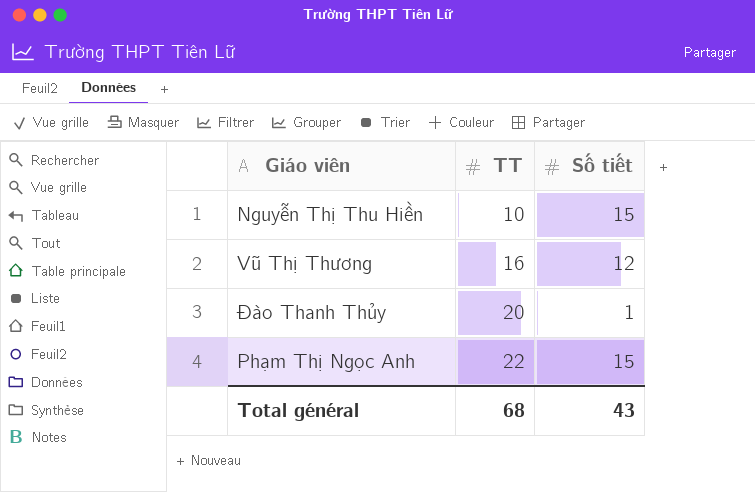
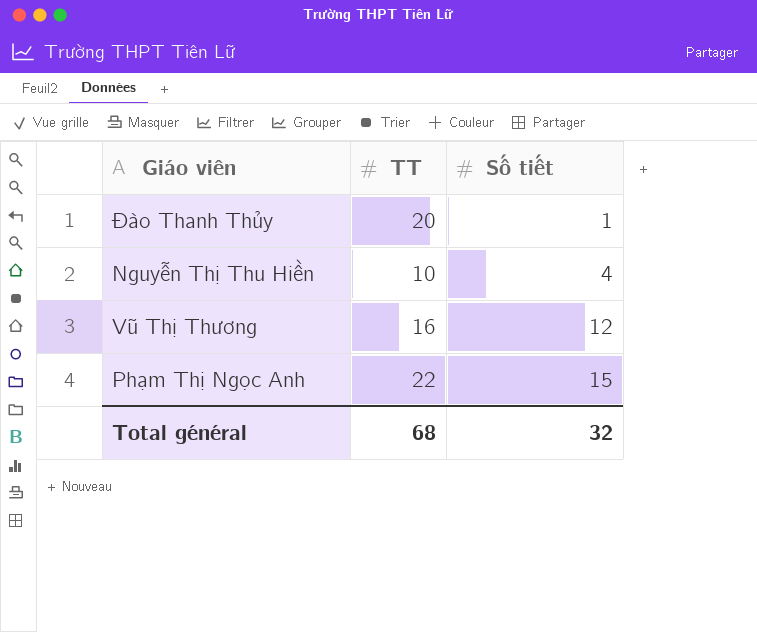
row order: TT ascending -> Số tiết ascending
Nguyễn Thị Thu Hiền | Số tiết: 15 -> 4
Total général | Số tiết: 43 -> 32

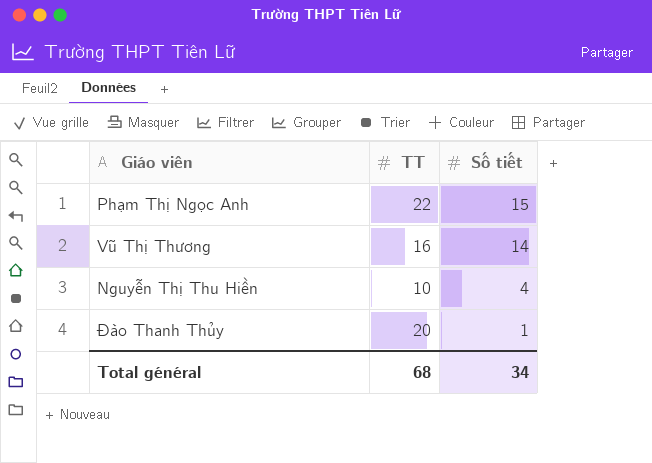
row order: Số tiết ascending -> Số tiết descending
Vũ Thị Thương | Số tiết: 12 -> 14
Total général | Số tiết: 32 -> 34

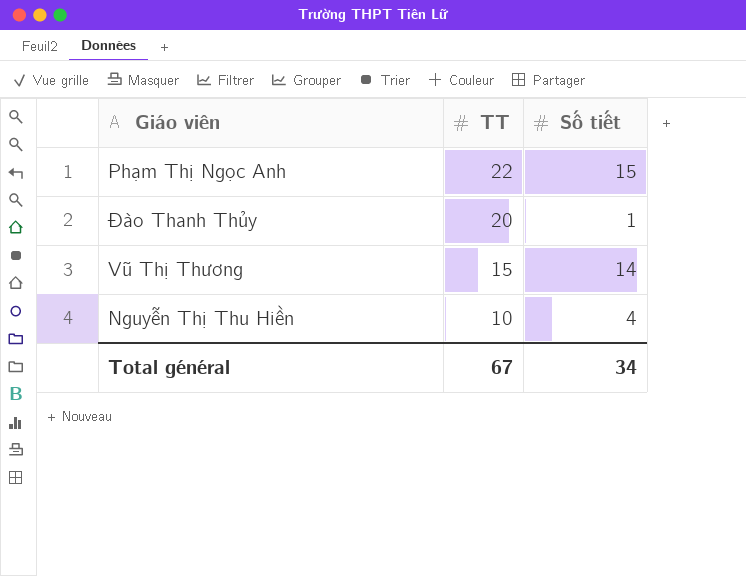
row order: Số tiết descending -> TT descending
Vũ Thị Thương | TT: 16 -> 15
Total général | TT: 68 -> 67

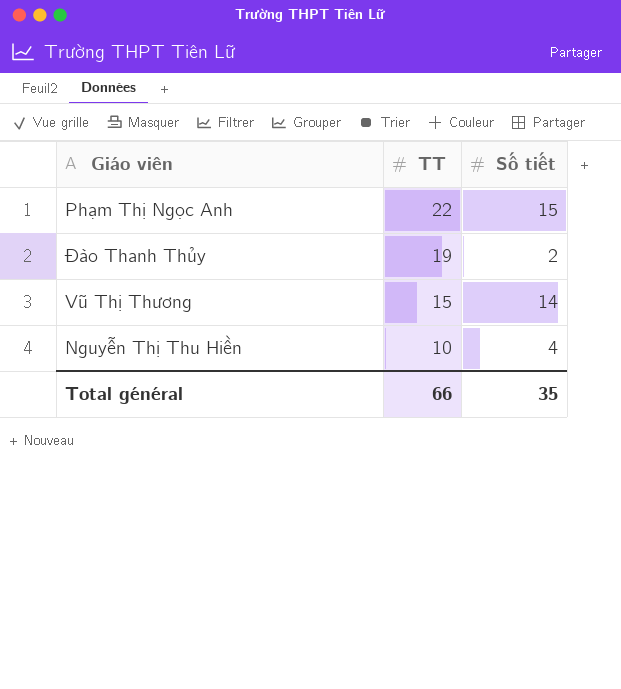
Đào Thanh Thủy | TT: 20 -> 19
Đào Thanh Thủy | Số tiết: 1 -> 2
Total général | TT: 67 -> 66
Total général | Số tiết: 34 -> 35

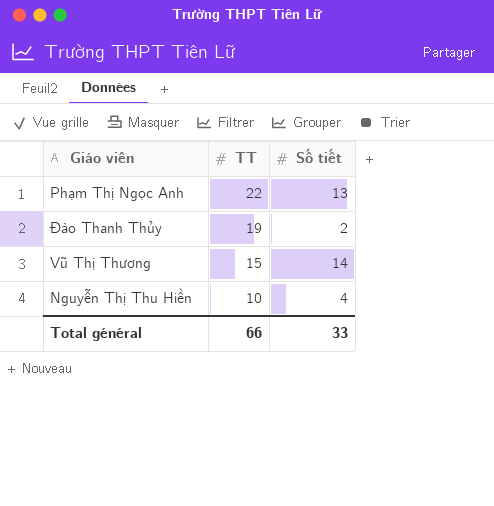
Phạm Thị Ngọc Anh | Số tiết: 15 -> 13
Total général | Số tiết: 35 -> 33

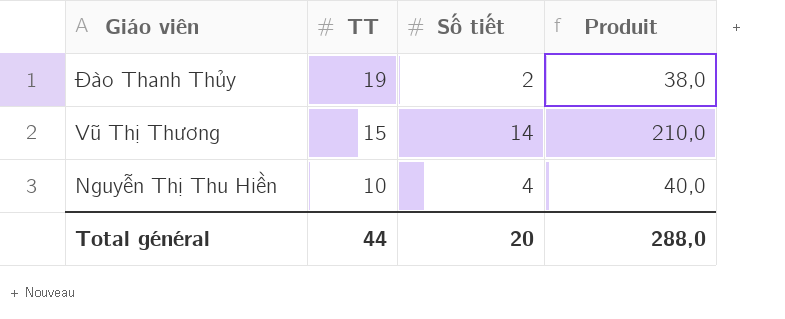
column Produit | formula: none -> [TT] * [Số tiết]
row Phạm Thị Ngọc Anh: 22 | 13 -> none
Total général | TT: 66 -> 44
Total général | Số tiết: 33 -> 20

